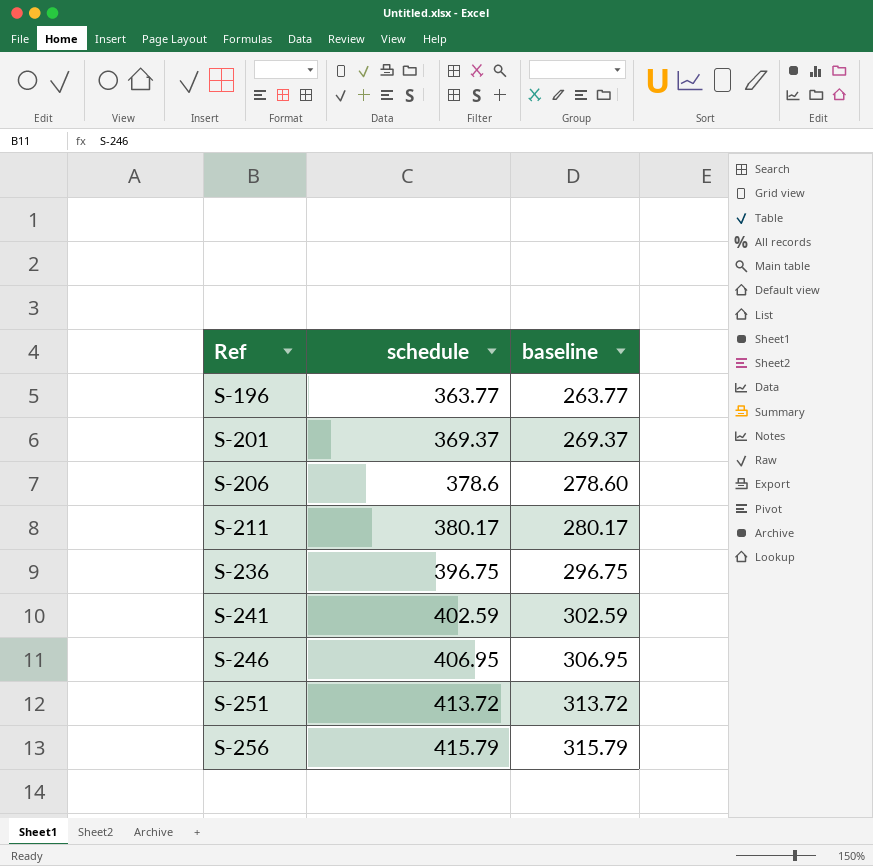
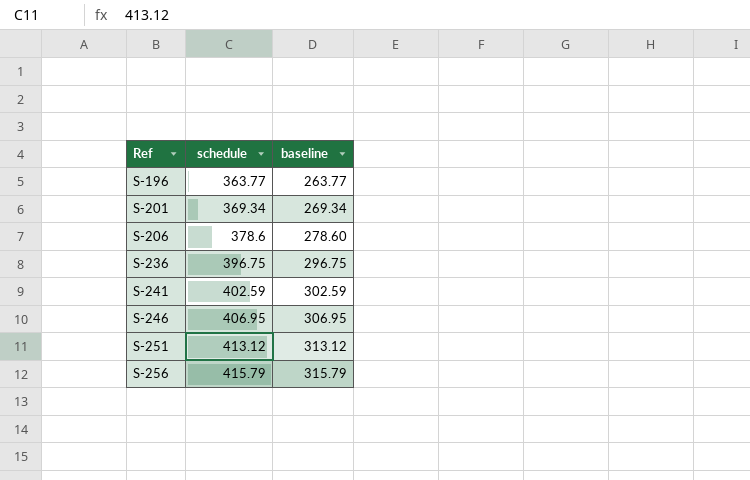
row S-211: 380.17 | 280.17 -> none
S-201 | schedule: 369.37 -> 369.34
S-201 | baseline: 269.37 -> 269.34
S-251 | schedule: 413.72 -> 413.12
S-251 | baseline: 313.72 -> 313.12

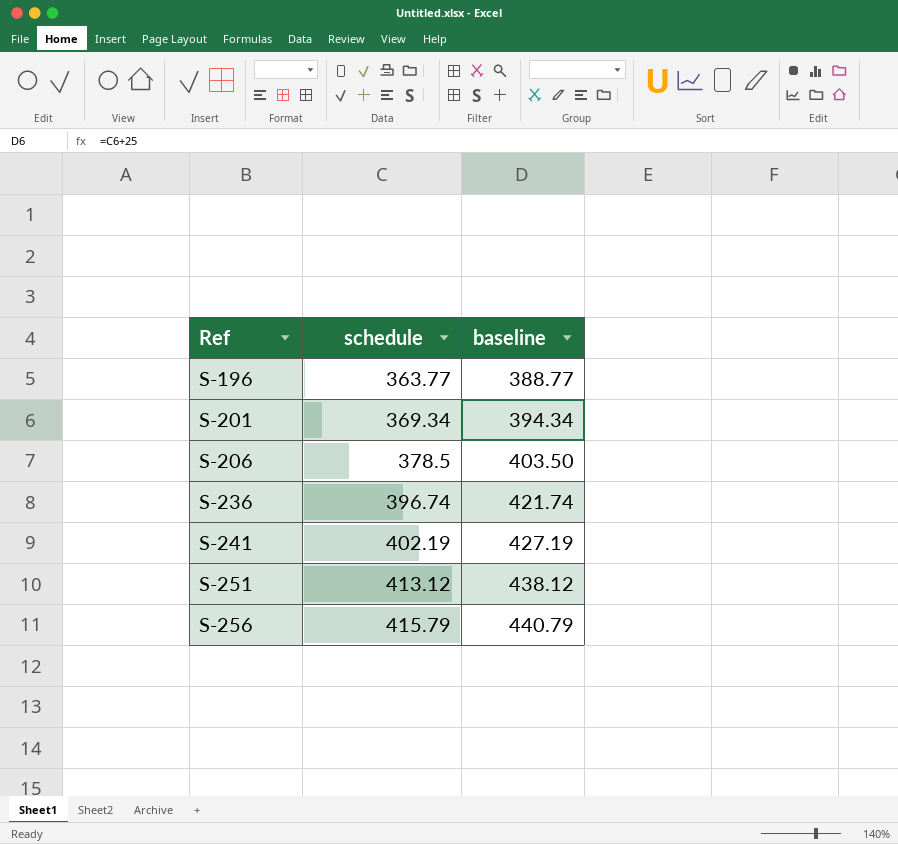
column baseline | formula: [schedule] - 100 -> [schedule] + 25
row S-246: 406.95 | 306.95 -> none
S-206 | schedule: 378.6 -> 378.5
S-236 | schedule: 396.75 -> 396.74
S-241 | schedule: 402.59 -> 402.19

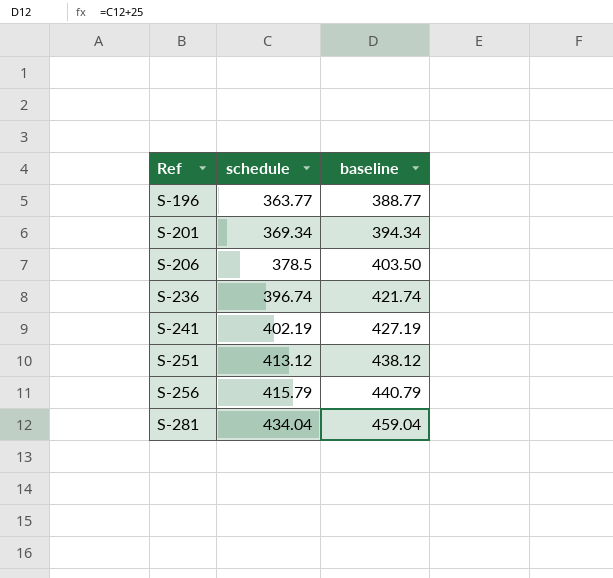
row S-281: none -> 434.04 | 459.04

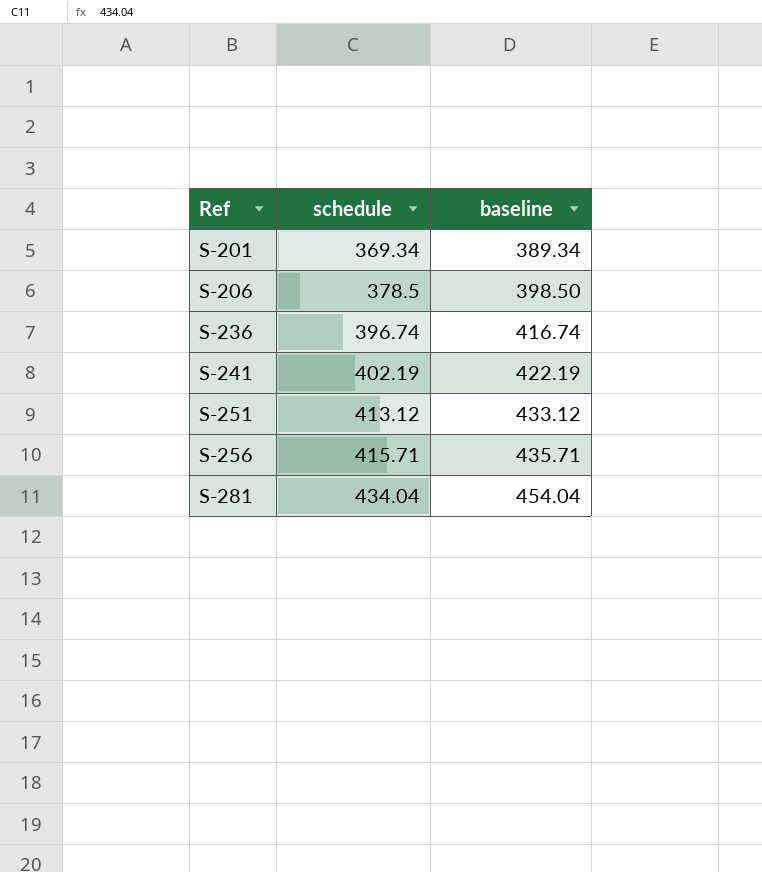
column baseline | formula: [schedule] + 25 -> [schedule] + 20
row S-196: 363.77 | 388.77 -> none
S-256 | schedule: 415.79 -> 415.71

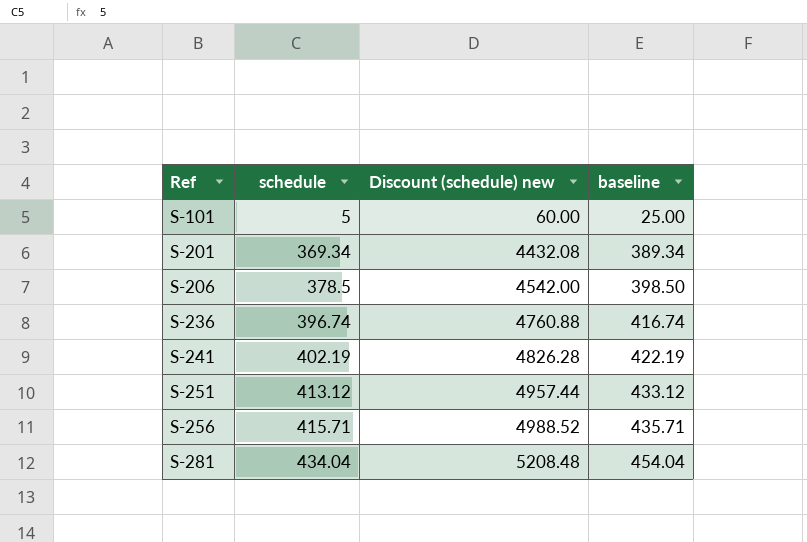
column Discount (schedule) new | formula: none -> [schedule] * 12
row S-101: none -> 5 | 60.00 | 25.00

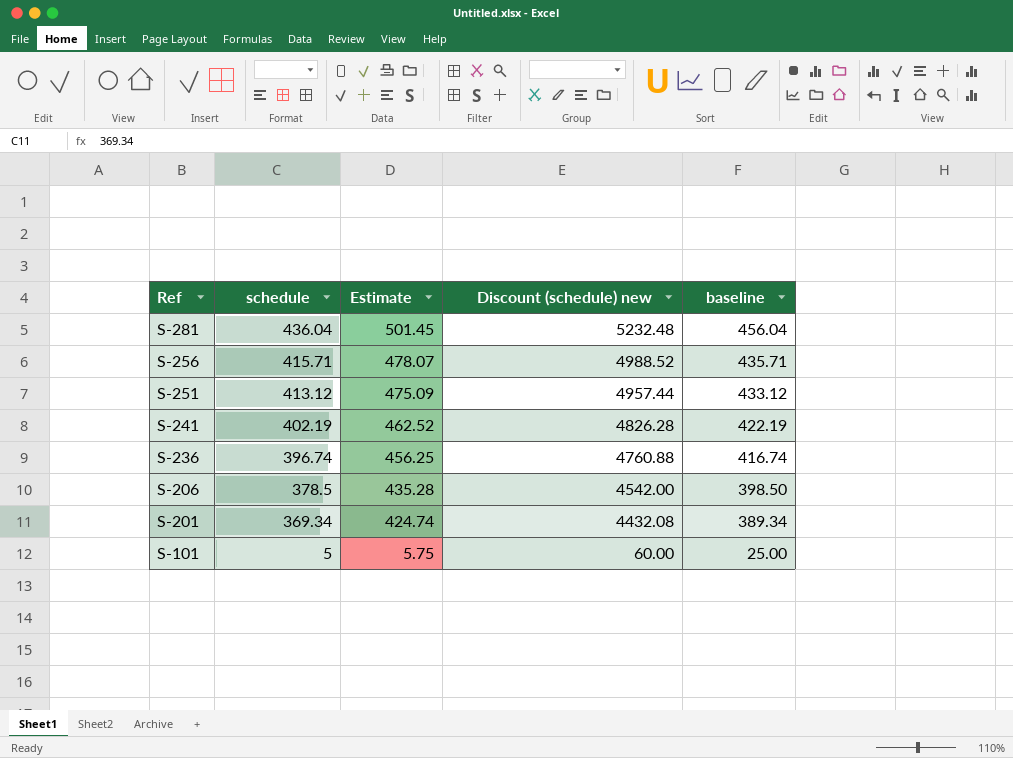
row order: Ref ascending -> Ref descending
column Estimate | formula: none -> [schedule] * 1.15
S-281 | schedule: 434.04 -> 436.04
S-281 | Discount (schedule) new: 5208.48 -> 5232.48
S-281 | baseline: 454.04 -> 456.04

